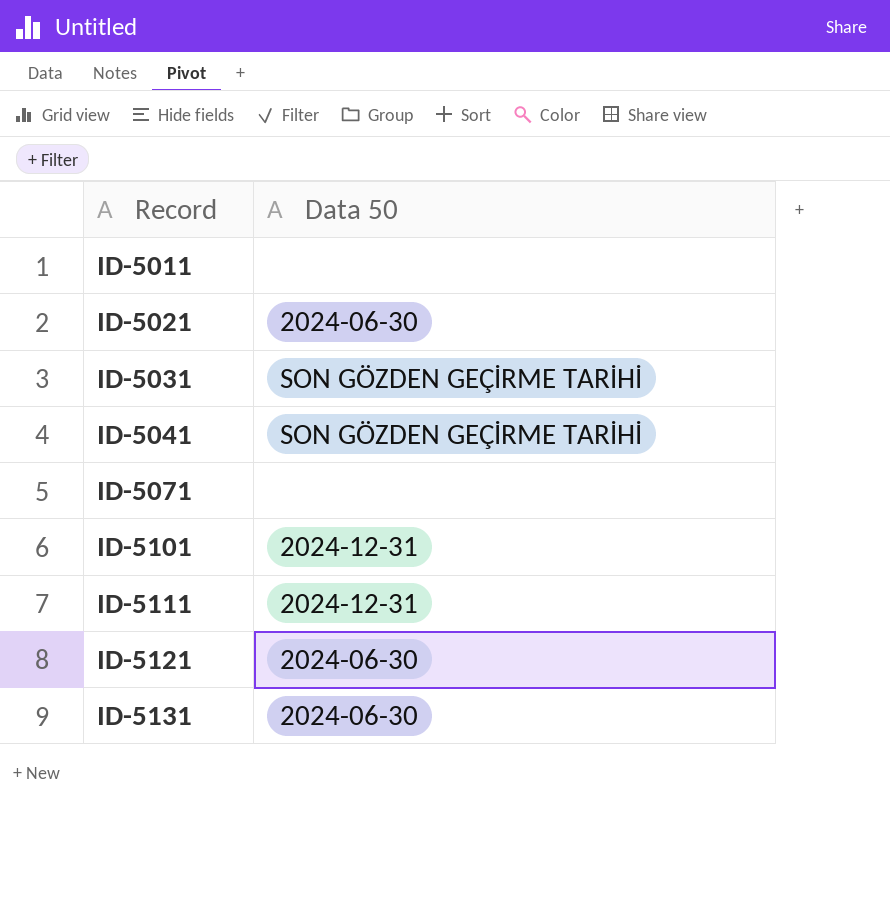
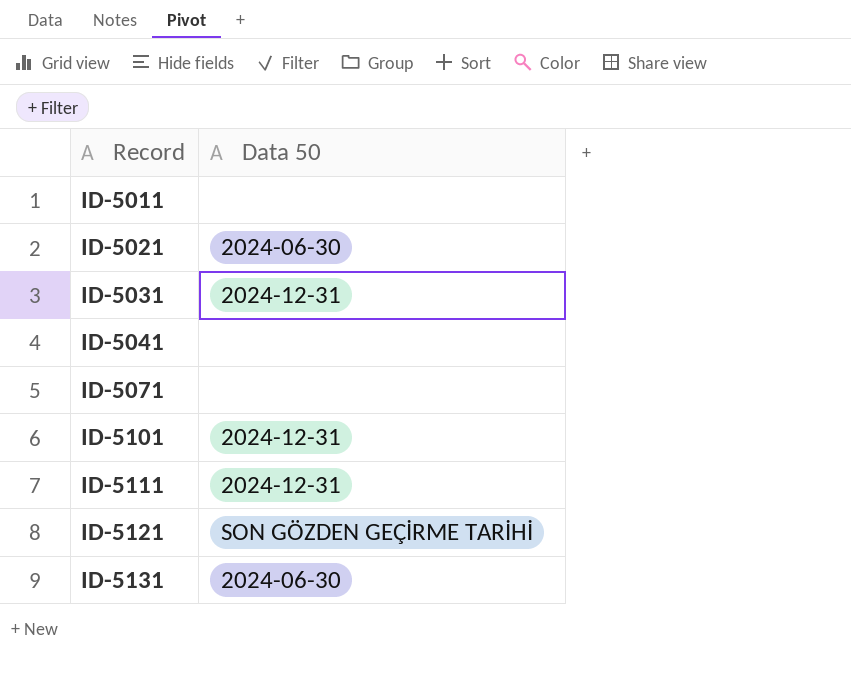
ID-5031 | Data 50: SON GÖZDEN GEÇİRME TARİHİ -> 2024-12-31
ID-5041 | Data 50: SON GÖZDEN GEÇİRME TARİHİ -> none
ID-5121 | Data 50: 2024-06-30 -> SON GÖZDEN GEÇİRME TARİHİ

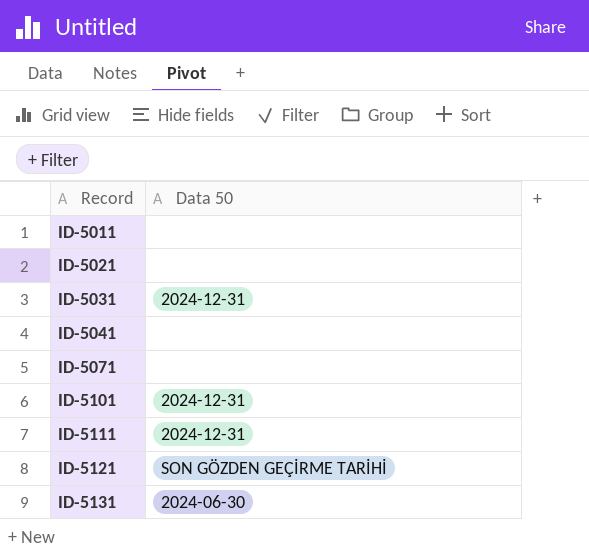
ID-5021 | Data 50: 2024-06-30 -> none

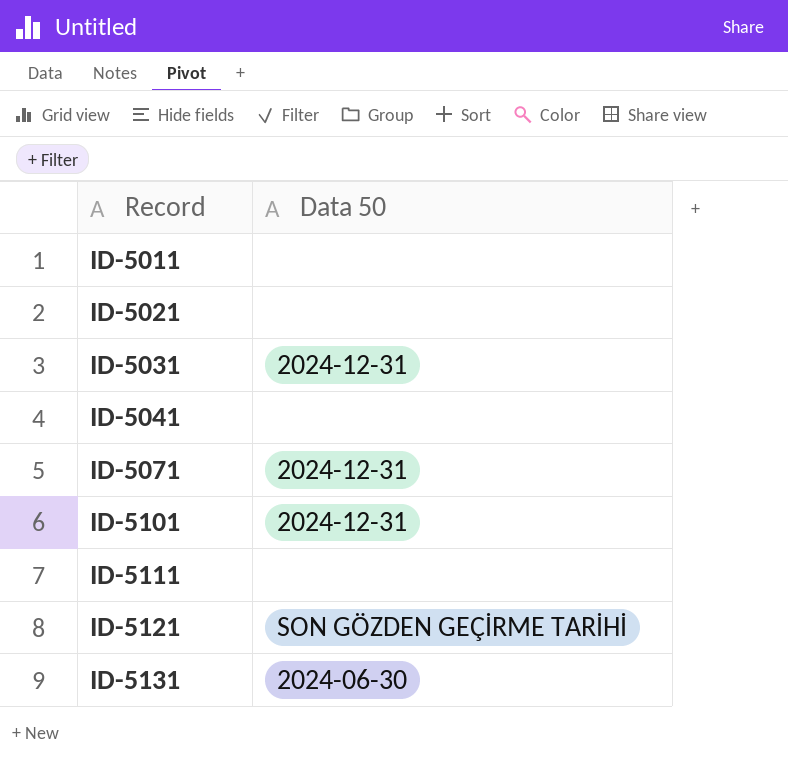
ID-5071 | Data 50: none -> 2024-12-31
ID-5111 | Data 50: 2024-12-31 -> none

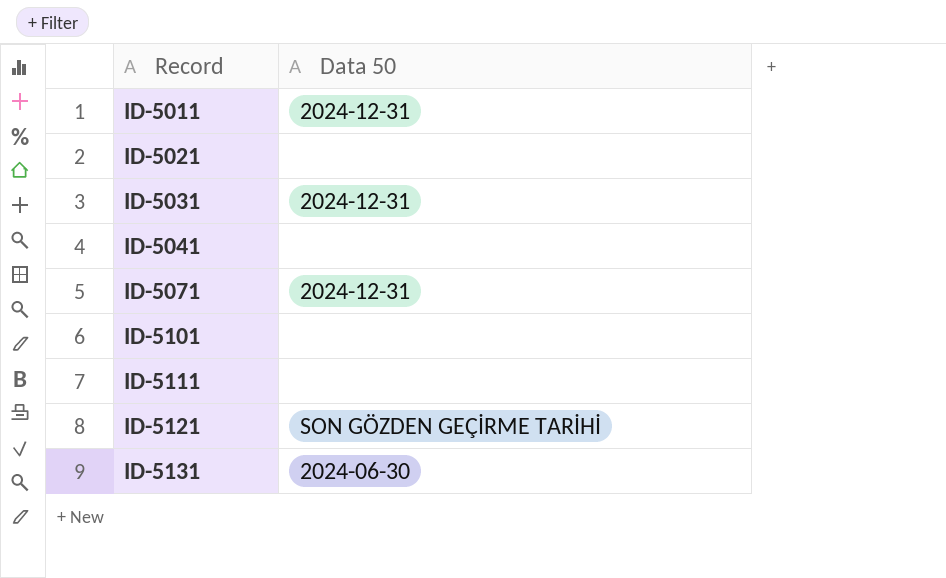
ID-5011 | Data 50: none -> 2024-12-31
ID-5101 | Data 50: 2024-12-31 -> none

